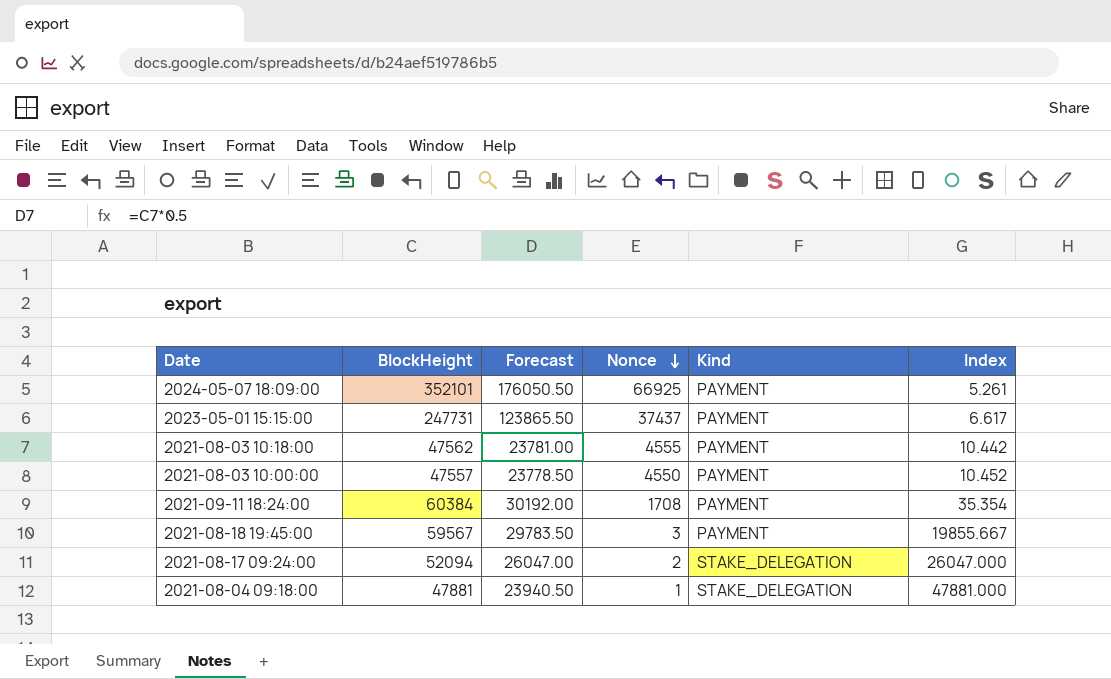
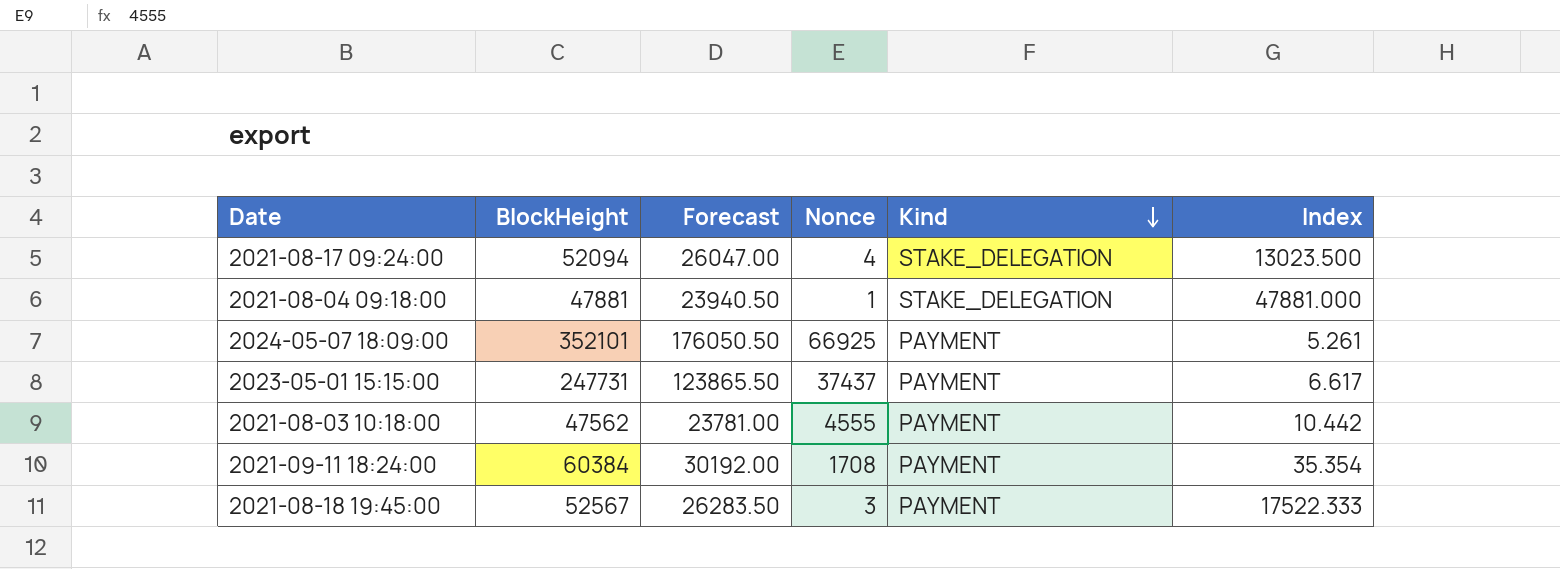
row order: Nonce descending -> Kind descending
row 2021-08-03 10:00:00: 47557 | 23778.50 | 4550 | PAYMENT | 10.452 -> none
2021-08-17 09:24:00 | Nonce: 2 -> 4
2021-08-17 09:24:00 | Index: 26047.000 -> 13023.500
2021-08-18 19:45:00 | BlockHeight: 59567 -> 52567
2021-08-18 19:45:00 | Forecast: 29783.50 -> 26283.50
2021-08-18 19:45:00 | Index: 19855.667 -> 17522.333

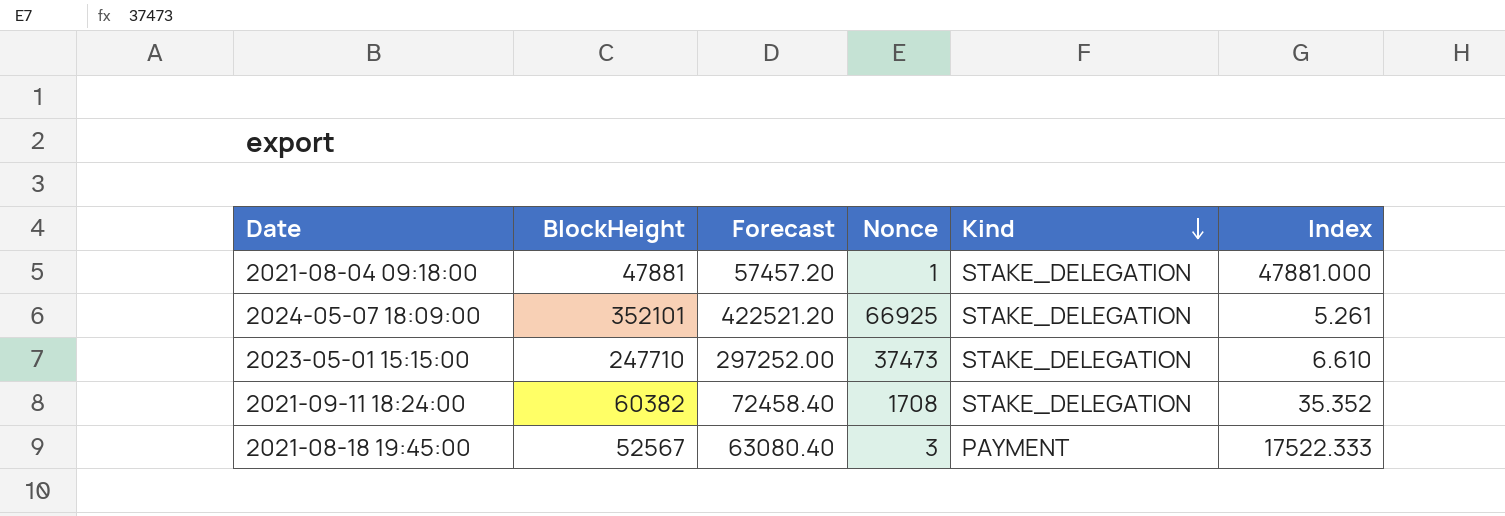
column Forecast | formula: [BlockHeight] * 0.5 -> [BlockHeight] * 1.2
row 2021-08-17 09:24:00: 52094 | 26047.00 | 4 | STAKE_DELEGATION | 13023.500 -> none
row 2021-08-03 10:18:00: 47562 | 23781.00 | 4555 | PAYMENT | 10.442 -> none
2024-05-07 18:09:00 | Kind: PAYMENT -> STAKE_DELEGATION
2023-05-01 15:15:00 | BlockHeight: 247731 -> 247710
2023-05-01 15:15:00 | Nonce: 37437 -> 37473
2023-05-01 15:15:00 | Kind: PAYMENT -> STAKE_DELEGATION
2023-05-01 15:15:00 | Index: 6.617 -> 6.610
2021-09-11 18:24:00 | BlockHeight: 60384 -> 60382
2021-09-11 18:24:00 | Kind: PAYMENT -> STAKE_DELEGATION
2021-09-11 18:24:00 | Index: 35.354 -> 35.352

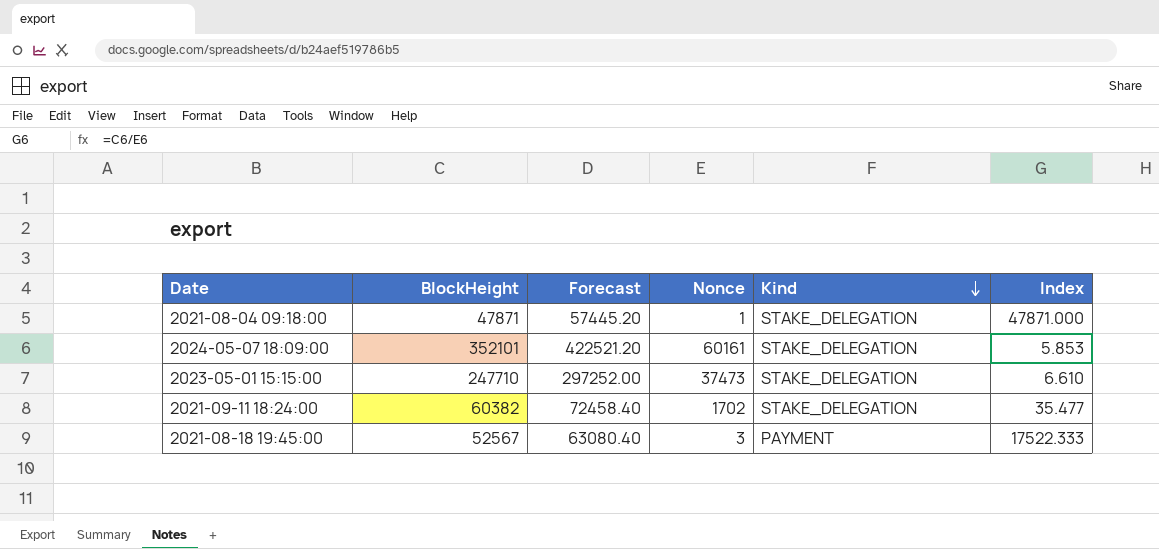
2021-08-04 09:18:00 | BlockHeight: 47881 -> 47871
2021-08-04 09:18:00 | Forecast: 57457.20 -> 57445.20
2021-08-04 09:18:00 | Index: 47881.000 -> 47871.000
2024-05-07 18:09:00 | Nonce: 66925 -> 60161
2024-05-07 18:09:00 | Index: 5.261 -> 5.853
2021-09-11 18:24:00 | Nonce: 1708 -> 1702
2021-09-11 18:24:00 | Index: 35.352 -> 35.477

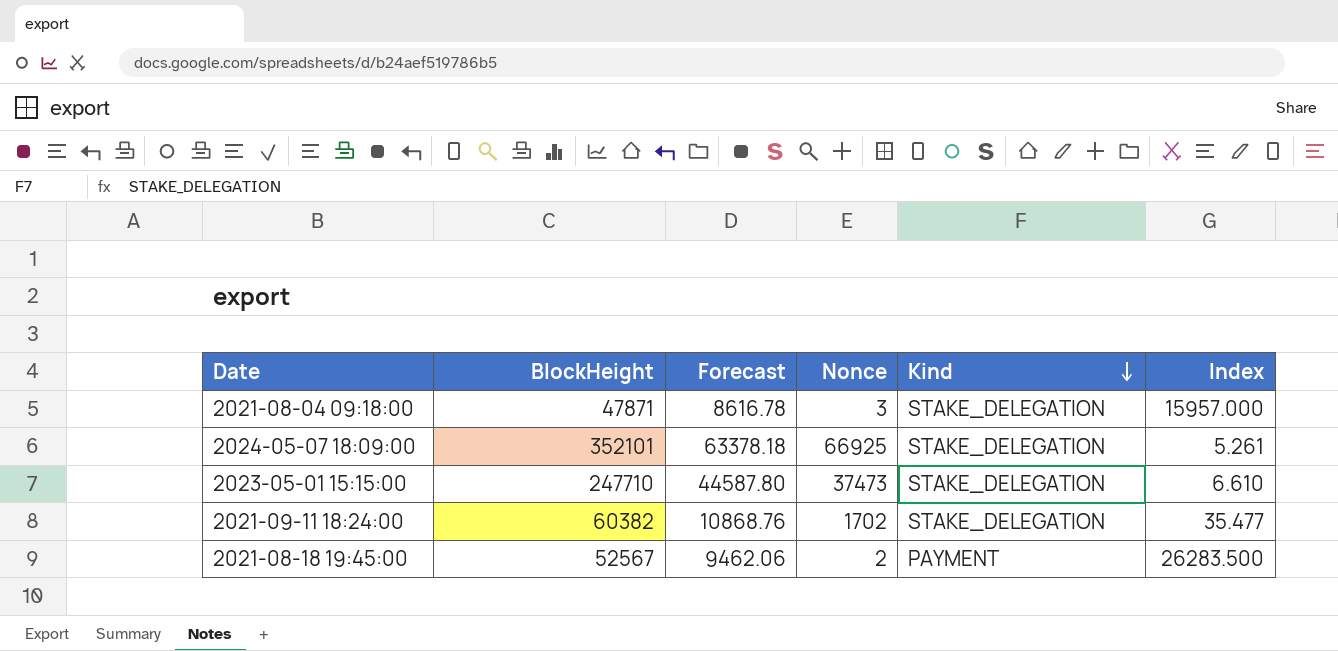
column Forecast | formula: [BlockHeight] * 1.2 -> [BlockHeight] * 0.18
2021-08-04 09:18:00 | Nonce: 1 -> 3
2021-08-04 09:18:00 | Index: 47871.000 -> 15957.000
2024-05-07 18:09:00 | Nonce: 60161 -> 66925
2024-05-07 18:09:00 | Index: 5.853 -> 5.261
2021-08-18 19:45:00 | Nonce: 3 -> 2
2021-08-18 19:45:00 | Index: 17522.333 -> 26283.500

